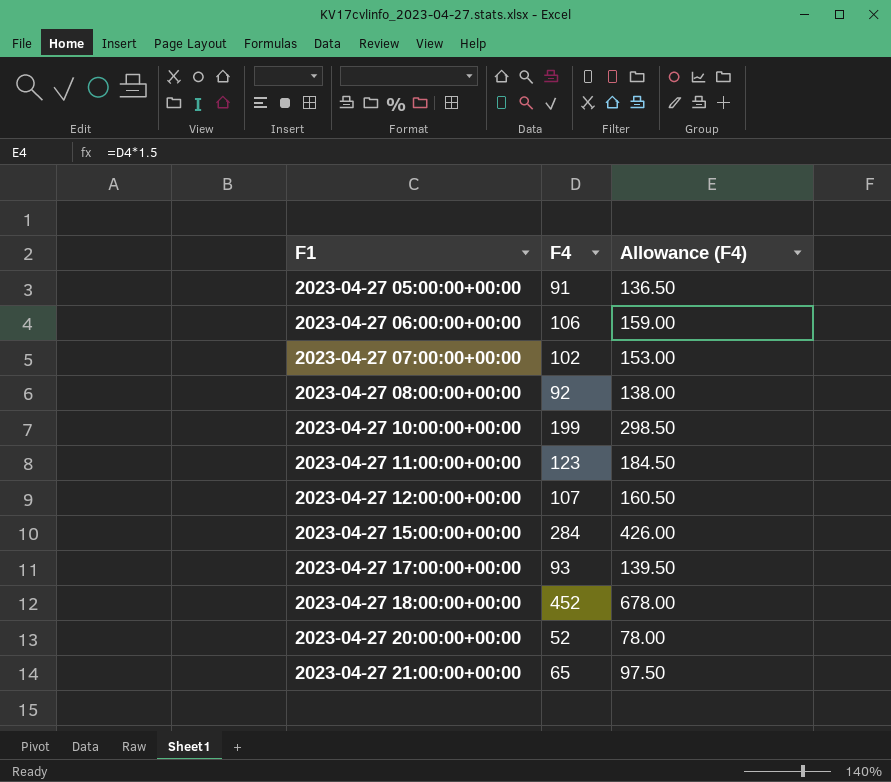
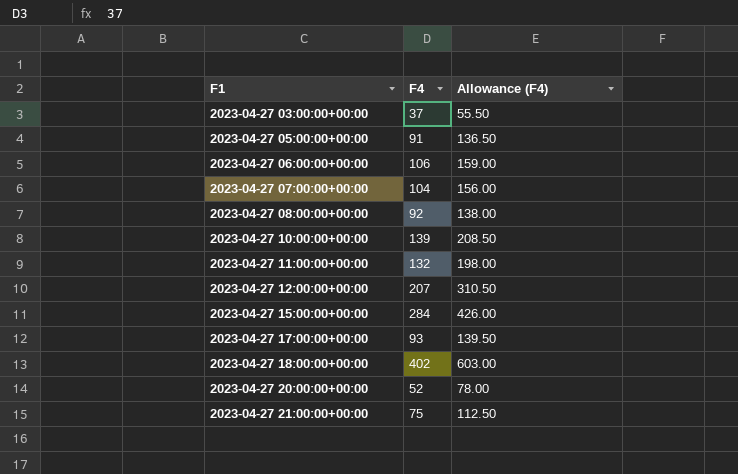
row 2023-04-27 03:00:00+00:00: none -> 37 | 55.50
2023-04-27 07:00:00+00:00 | F4: 102 -> 104
2023-04-27 07:00:00+00:00 | Allowance (F4): 153.00 -> 156.00
2023-04-27 10:00:00+00:00 | F4: 199 -> 139
2023-04-27 10:00:00+00:00 | Allowance (F4): 298.50 -> 208.50
2023-04-27 11:00:00+00:00 | F4: 123 -> 132
2023-04-27 11:00:00+00:00 | Allowance (F4): 184.50 -> 198.00
2023-04-27 12:00:00+00:00 | F4: 107 -> 207
2023-04-27 12:00:00+00:00 | Allowance (F4): 160.50 -> 310.50
2023-04-27 18:00:00+00:00 | F4: 452 -> 402
2023-04-27 18:00:00+00:00 | Allowance (F4): 678.00 -> 603.00
2023-04-27 21:00:00+00:00 | F4: 65 -> 75
2023-04-27 21:00:00+00:00 | Allowance (F4): 97.50 -> 112.50

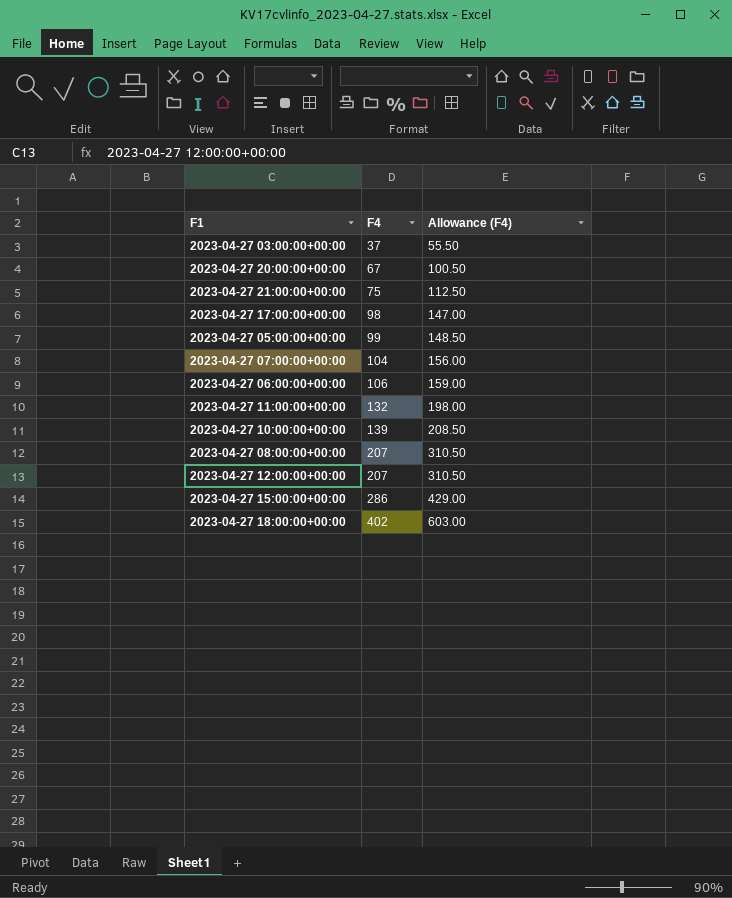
row order: F1 ascending -> F4 ascending
2023-04-27 20:00:00+00:00 | F4: 52 -> 67
2023-04-27 20:00:00+00:00 | Allowance (F4): 78.00 -> 100.50
2023-04-27 17:00:00+00:00 | F4: 93 -> 98
2023-04-27 17:00:00+00:00 | Allowance (F4): 139.50 -> 147.00
2023-04-27 05:00:00+00:00 | F4: 91 -> 99
2023-04-27 05:00:00+00:00 | Allowance (F4): 136.50 -> 148.50
2023-04-27 08:00:00+00:00 | F4: 92 -> 207
2023-04-27 08:00:00+00:00 | Allowance (F4): 138.00 -> 310.50
2023-04-27 15:00:00+00:00 | F4: 284 -> 286
2023-04-27 15:00:00+00:00 | Allowance (F4): 426.00 -> 429.00

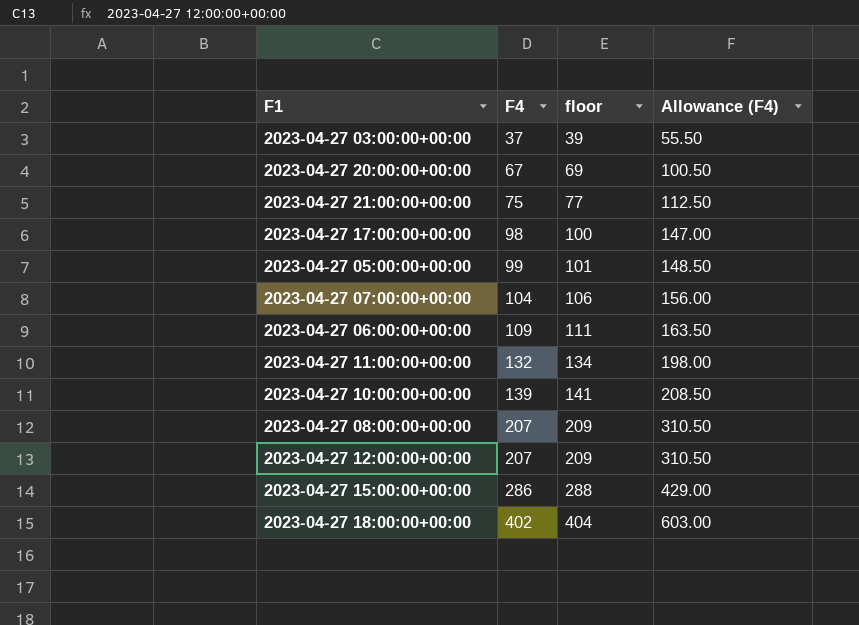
column floor | formula: none -> [F4] + 2
2023-04-27 06:00:00+00:00 | F4: 106 -> 109
2023-04-27 06:00:00+00:00 | Allowance (F4): 159.00 -> 163.50

